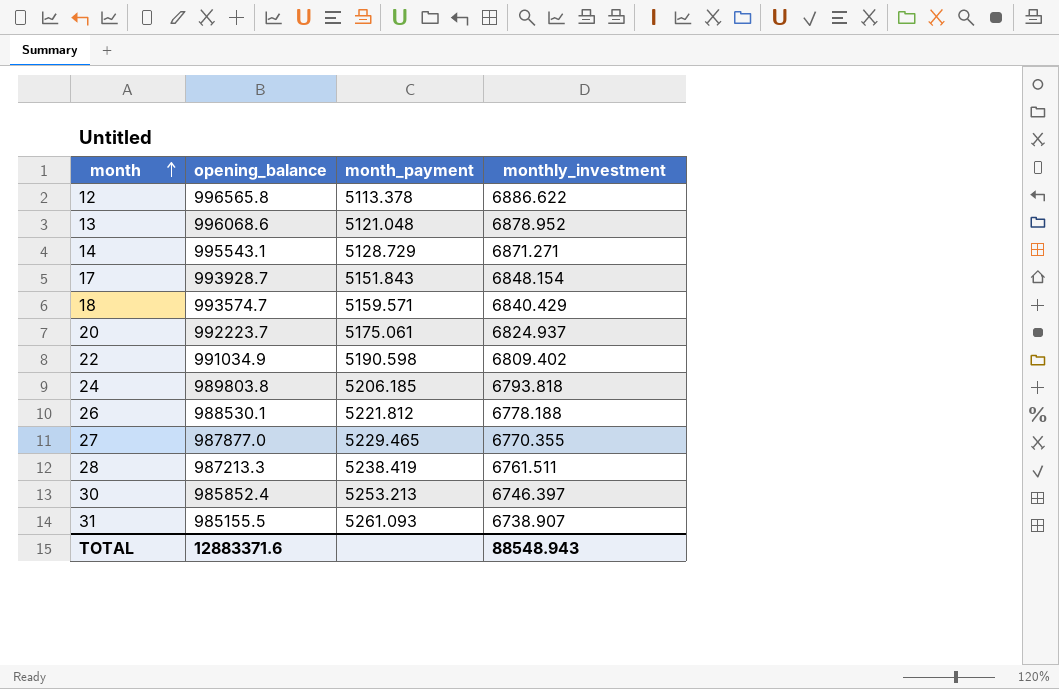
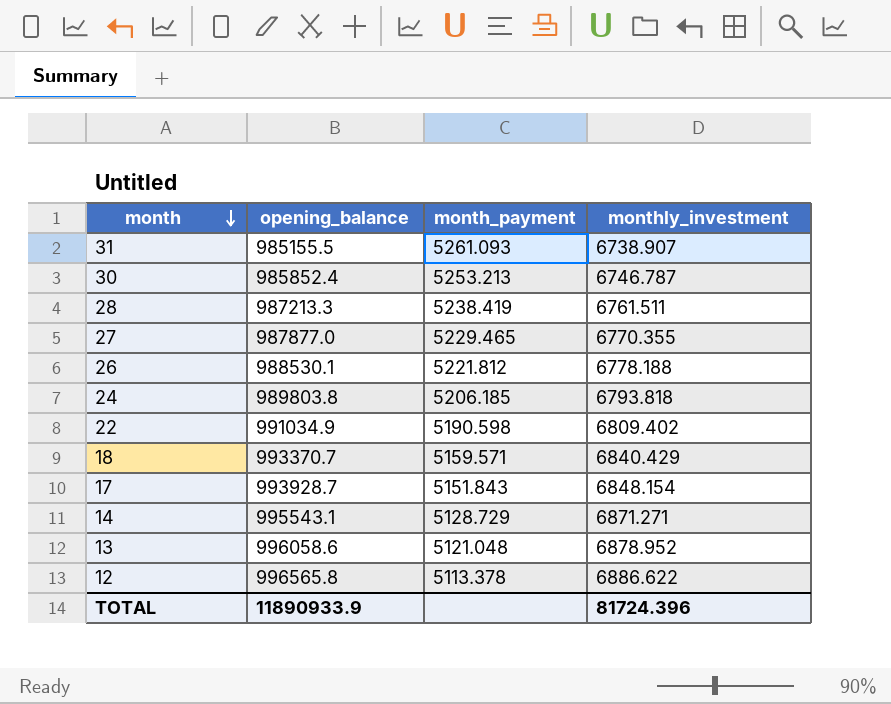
row order: month ascending -> month descending
row 20: 992223.7 | 5175.061 | 6824.937 -> none
30 | monthly_investment: 6746.397 -> 6746.787
18 | opening_balance: 993574.7 -> 993370.7
13 | opening_balance: 996068.6 -> 996058.6
TOTAL | opening_balance: 12883371.6 -> 11890933.9
TOTAL | monthly_investment: 88548.943 -> 81724.396

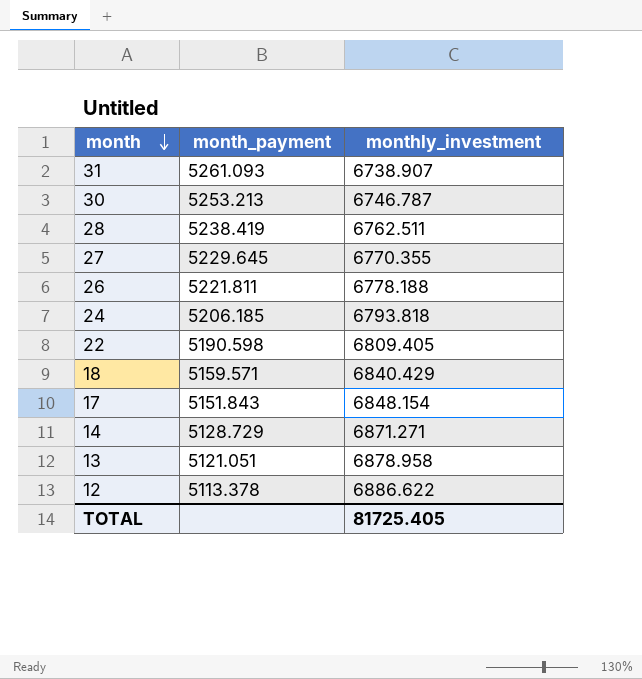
column opening_balance | position: 2 -> none
28 | monthly_investment: 6761.511 -> 6762.511
27 | month_payment: 5229.465 -> 5229.645
26 | month_payment: 5221.812 -> 5221.811
22 | monthly_investment: 6809.402 -> 6809.405
13 | month_payment: 5121.048 -> 5121.051
13 | monthly_investment: 6878.952 -> 6878.958
TOTAL | monthly_investment: 81724.396 -> 81725.405

